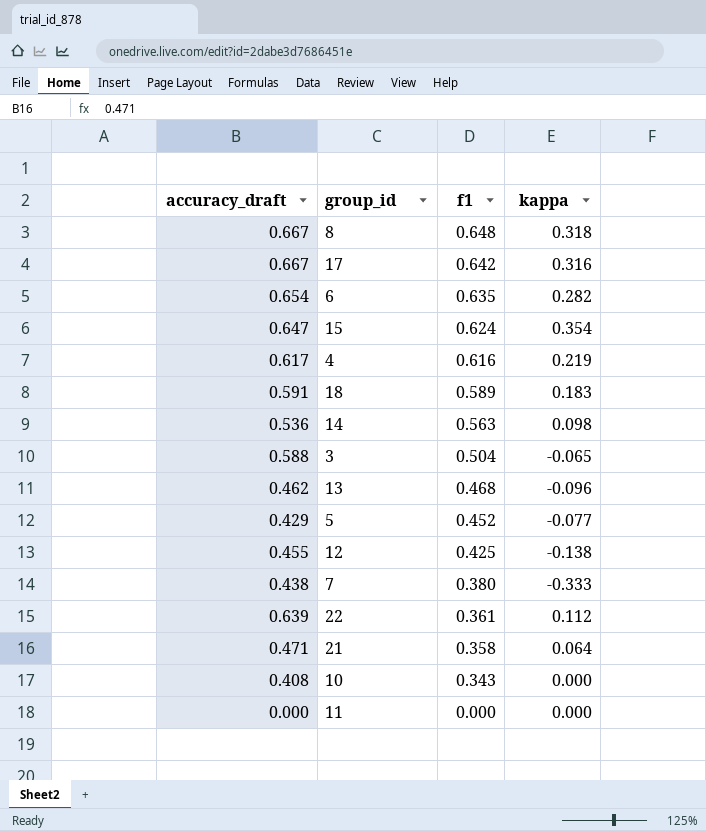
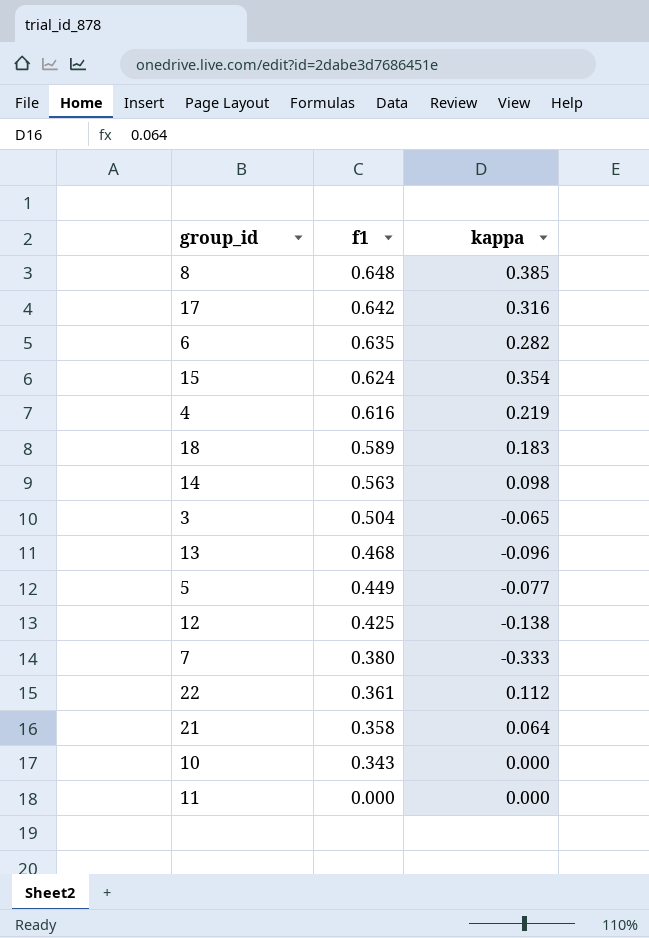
column accuracy_draft | position: 1 -> none
8 | kappa: 0.318 -> 0.385
5 | f1: 0.452 -> 0.449

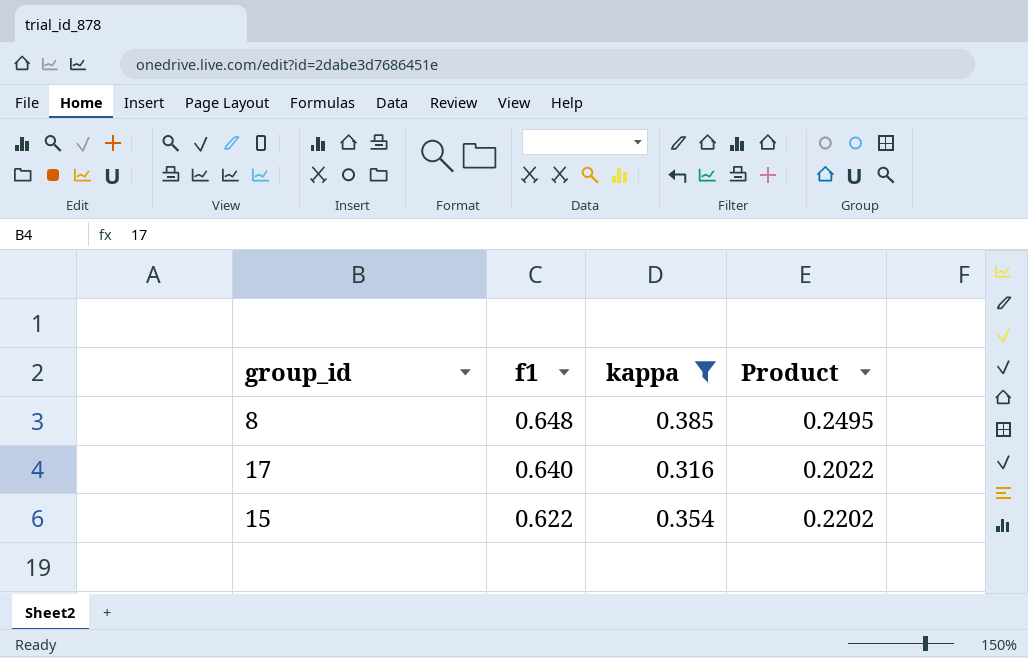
filter: none -> kappa >= 0.316
column Product | formula: none -> [f1] * [kappa]
17 | f1: 0.642 -> 0.640
15 | f1: 0.624 -> 0.622

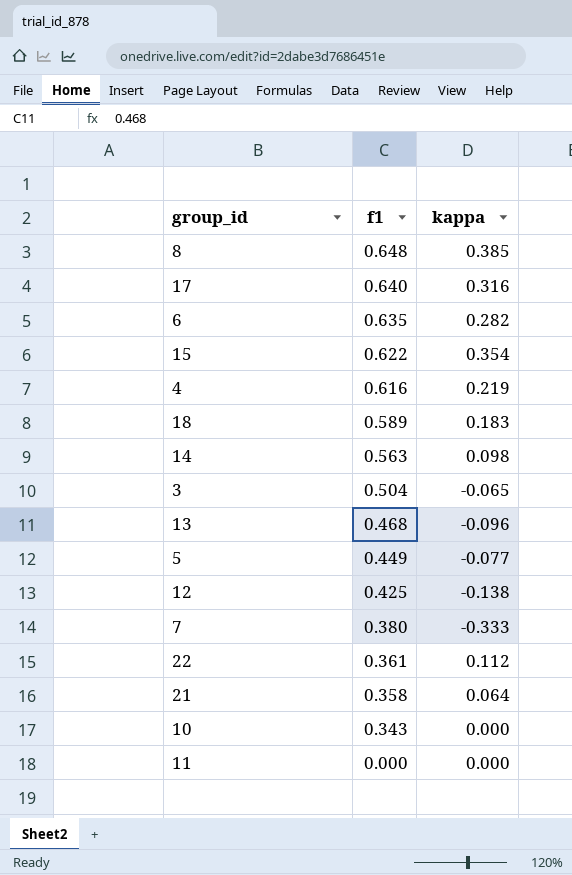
filter: kappa >= 0.316 -> none
column Product | formula: [f1] * [kappa] -> none

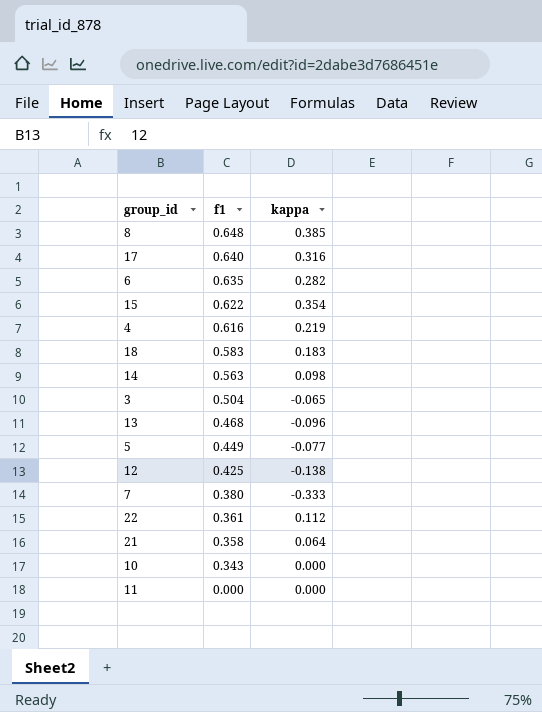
18 | f1: 0.589 -> 0.583

